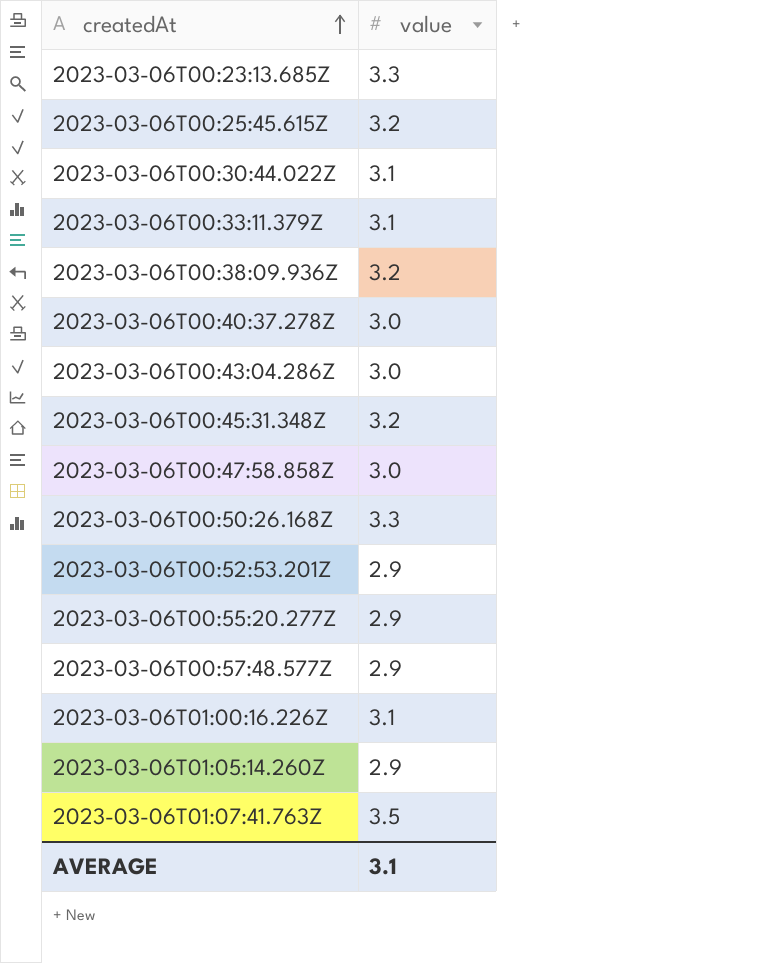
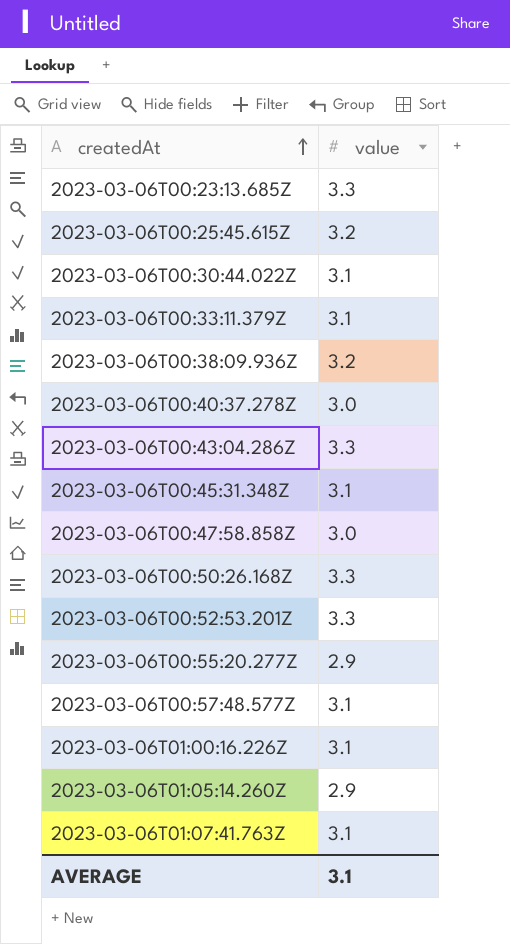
2023-03-06T00:43:04.286Z | value: 3.0 -> 3.3
2023-03-06T00:45:31.348Z | value: 3.2 -> 3.1
2023-03-06T00:52:53.201Z | value: 2.9 -> 3.3
2023-03-06T00:57:48.577Z | value: 2.9 -> 3.1
2023-03-06T01:07:41.763Z | value: 3.5 -> 3.1

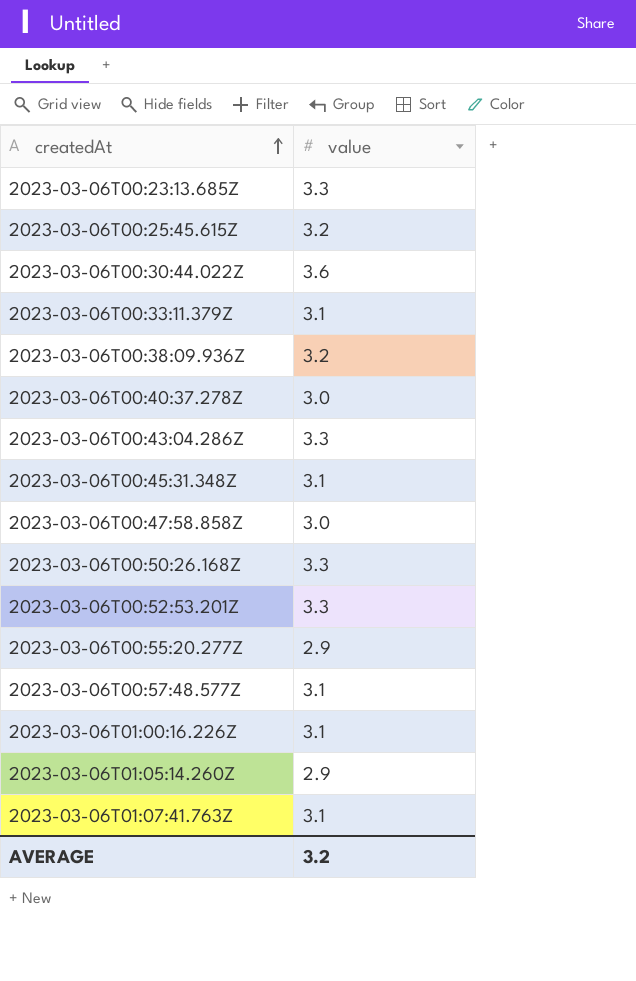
2023-03-06T00:30:44.022Z | value: 3.1 -> 3.6
AVERAGE | value: 3.1 -> 3.2

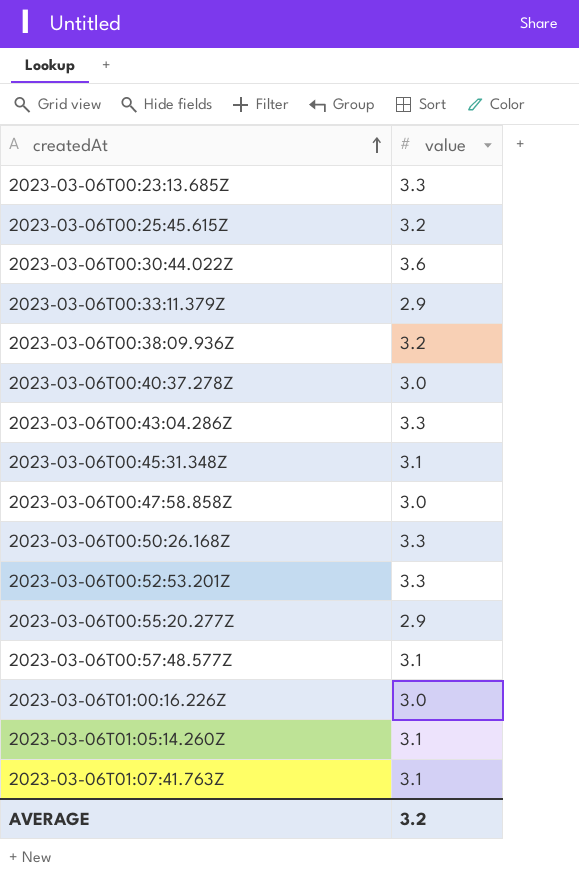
2023-03-06T00:33:11.379Z | value: 3.1 -> 2.9
2023-03-06T01:00:16.226Z | value: 3.1 -> 3.0
2023-03-06T01:05:14.260Z | value: 2.9 -> 3.1

